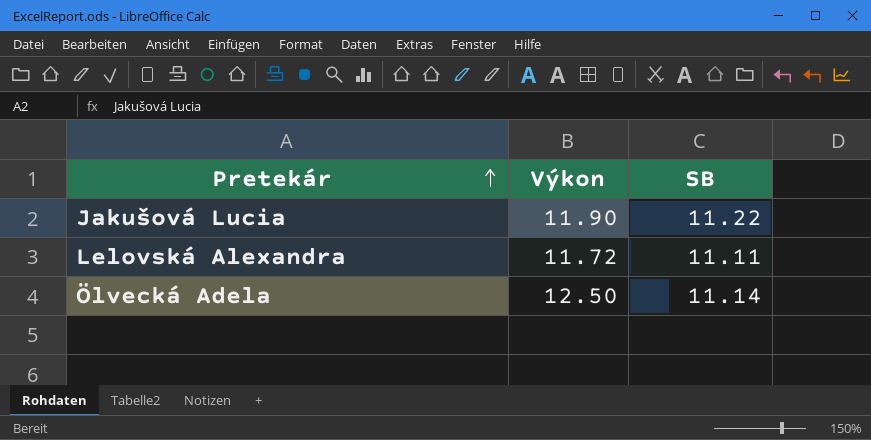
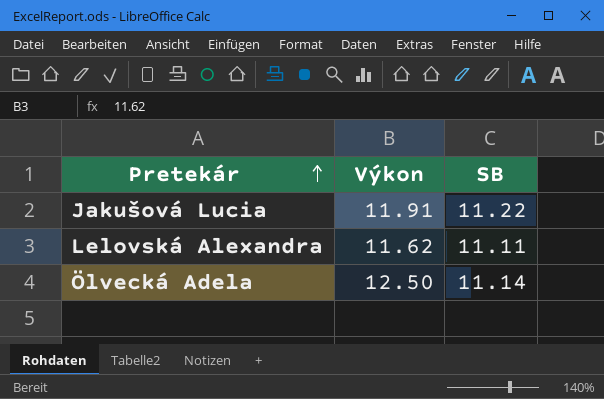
Jakušová Lucia | Výkon: 11.90 -> 11.91
Lelovská Alexandra | Výkon: 11.72 -> 11.62

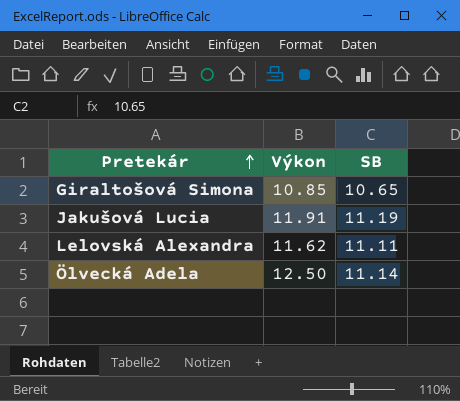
row Giraltošová Simona: none -> 10.85 | 10.65
Jakušová Lucia | SB: 11.22 -> 11.19

